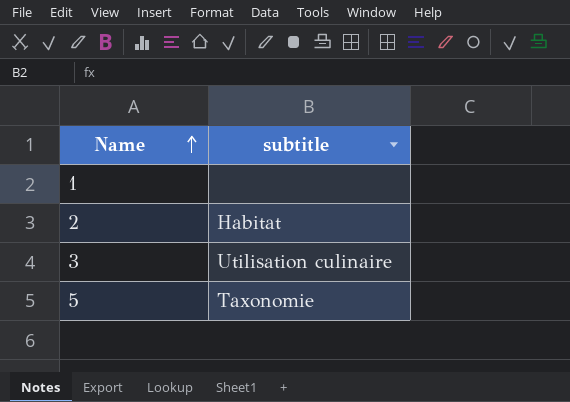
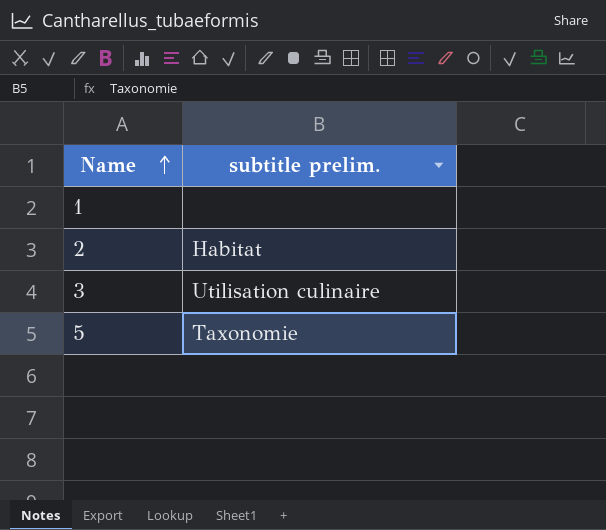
column name: subtitle -> subtitle prelim.

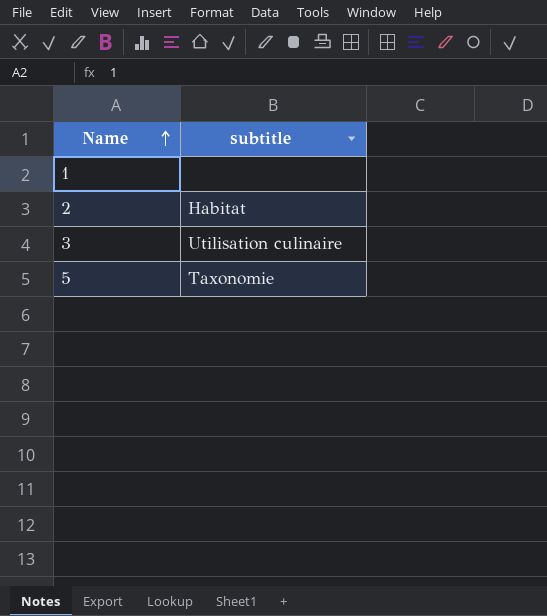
column name: subtitle prelim. -> subtitle

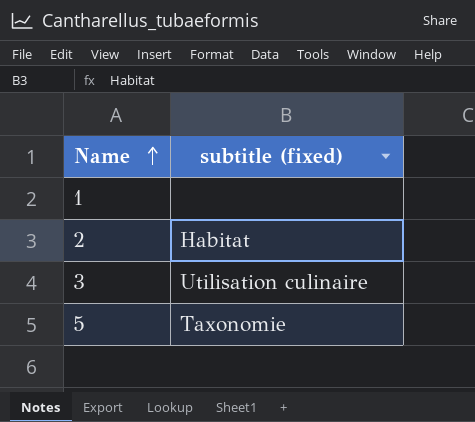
column name: subtitle -> subtitle (fixed)

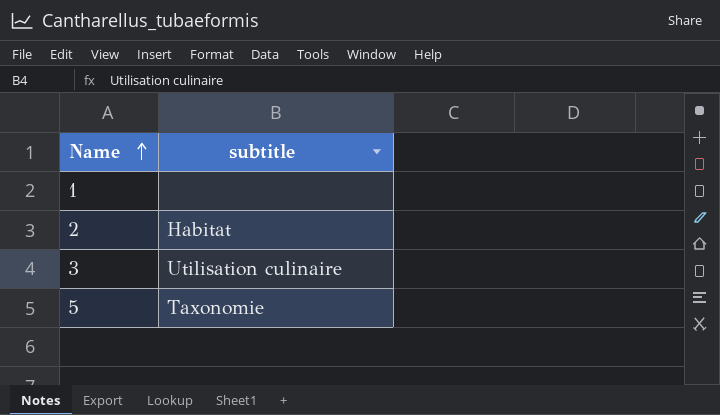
column name: subtitle (fixed) -> subtitle

